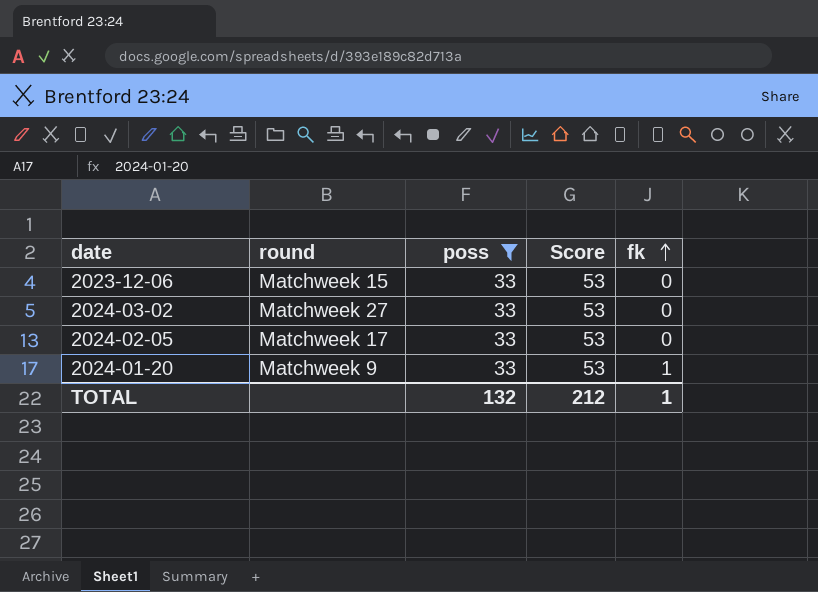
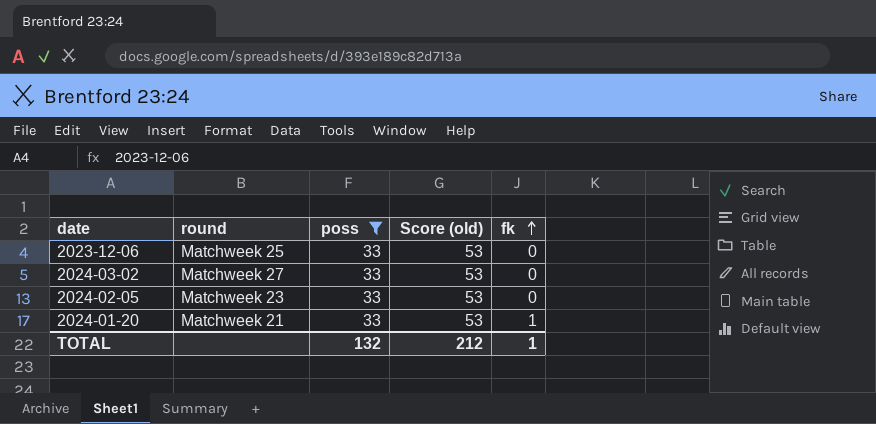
column name: Score -> Score (old)
2023-12-06 | round: Matchweek 15 -> Matchweek 25
2024-02-05 | round: Matchweek 17 -> Matchweek 23
2024-01-20 | round: Matchweek 9 -> Matchweek 21

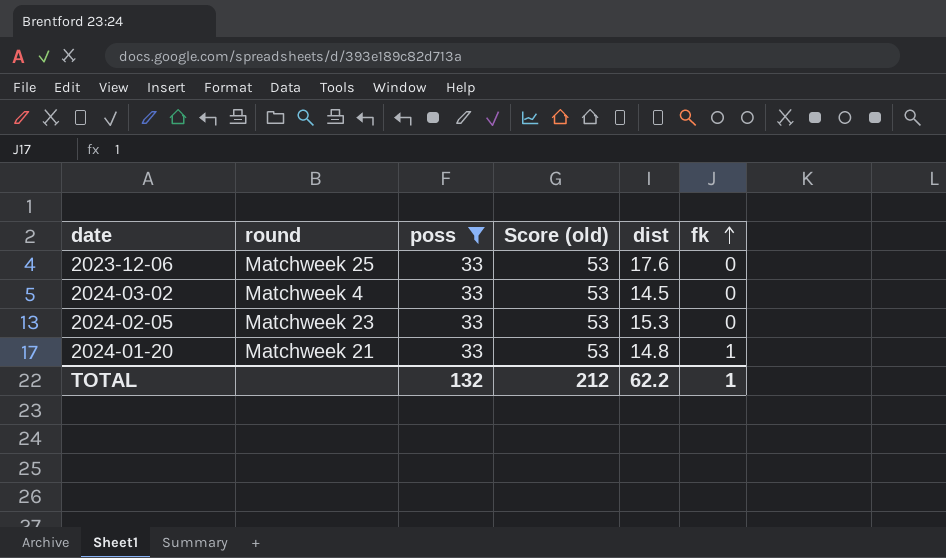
column dist | position: none -> 5
2024-03-02 | round: Matchweek 27 -> Matchweek 4

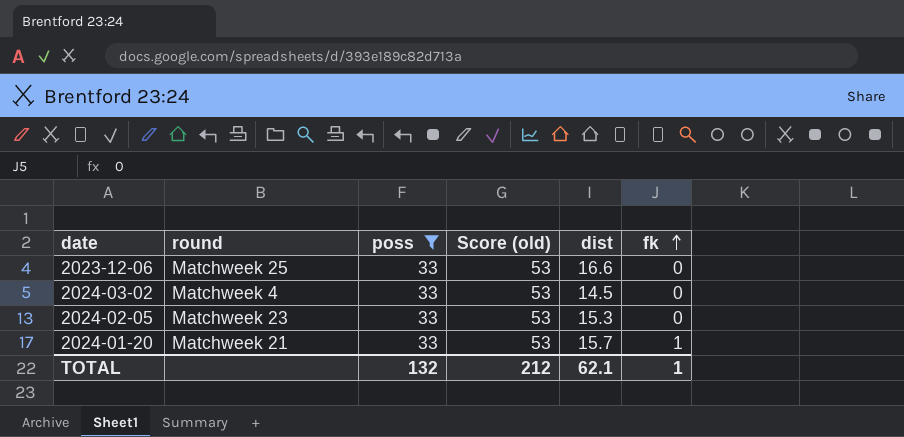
2023-12-06 | dist: 17.6 -> 16.6
2024-01-20 | dist: 14.8 -> 15.7
TOTAL | dist: 62.2 -> 62.1

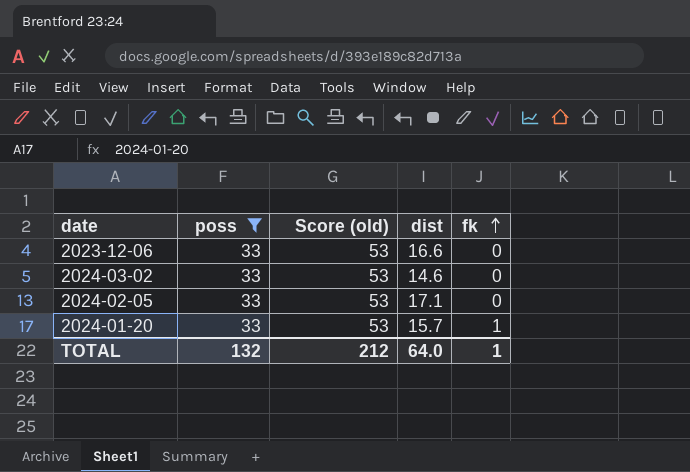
column round | position: 2 -> none
2024-03-02 | dist: 14.5 -> 14.6
2024-02-05 | dist: 15.3 -> 17.1
TOTAL | dist: 62.1 -> 64.0

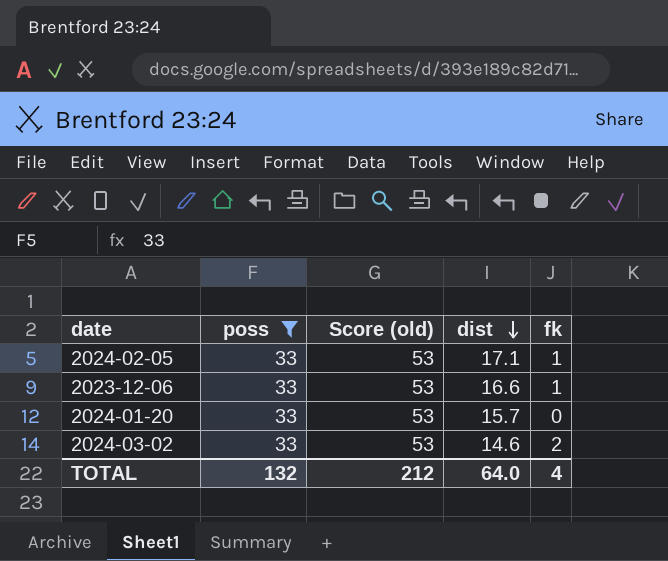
row order: fk ascending -> dist descending
2024-02-05 | fk: 0 -> 1
2023-12-06 | fk: 0 -> 1
2024-01-20 | fk: 1 -> 0
2024-03-02 | fk: 0 -> 2
TOTAL | fk: 1 -> 4

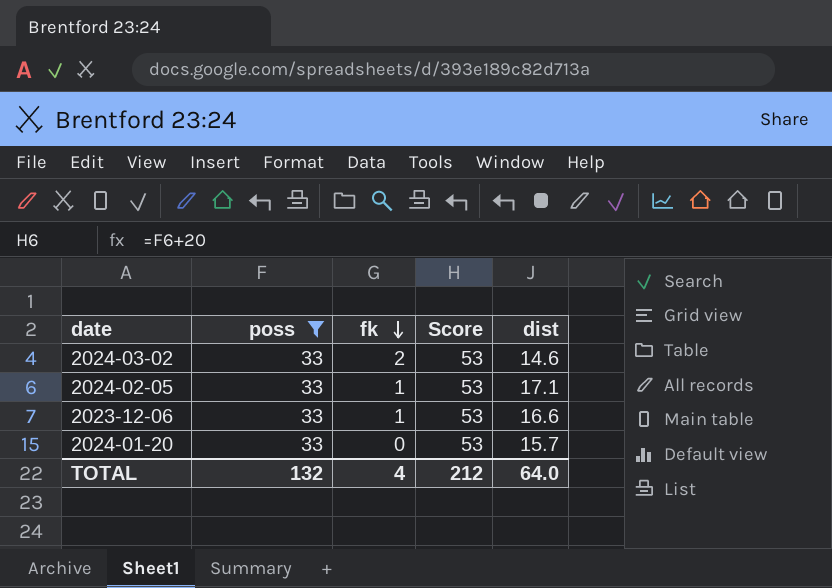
row order: dist descending -> fk descending
column fk | position: 5 -> 3
column name: Score (old) -> Score

